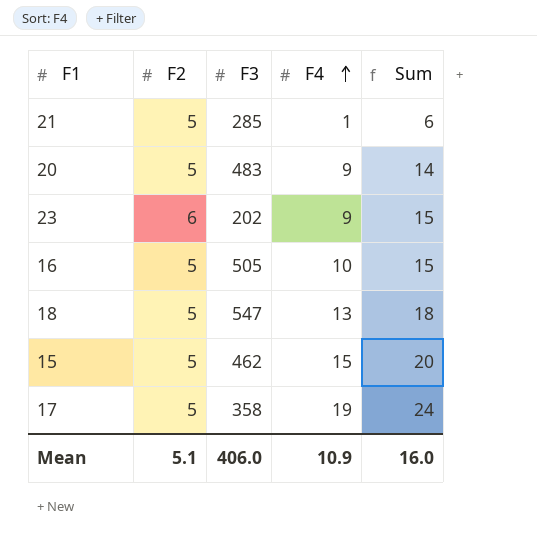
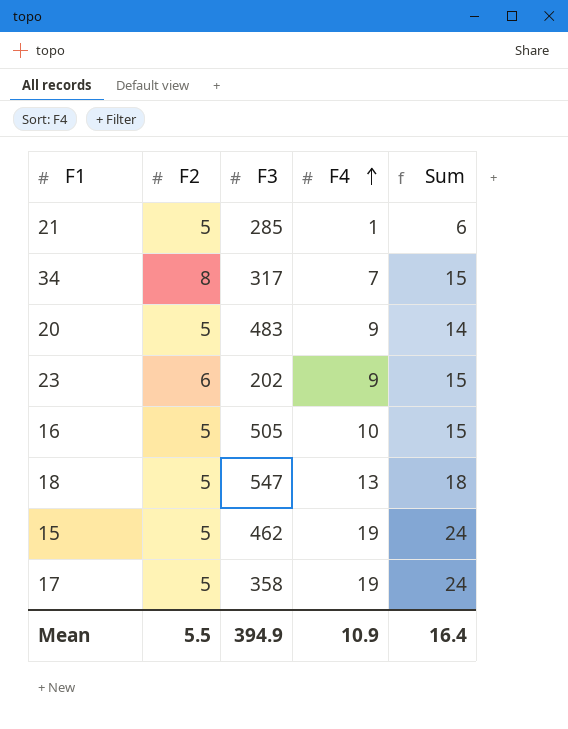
row 34: none -> 8 | 317 | 7 | 15
15 | F4: 15 -> 19
15 | Sum: 20 -> 24
Mean | F2: 5.1 -> 5.5
Mean | F3: 406.0 -> 394.9
Mean | Sum: 16.0 -> 16.4

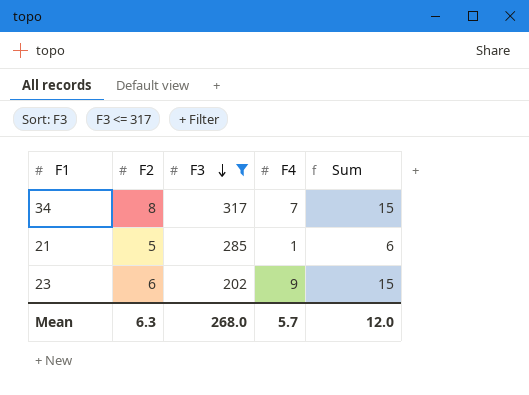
filter: none -> F3 <= 317
row order: F4 ascending -> F3 descending
Mean | F2: 5.5 -> 6.3
Mean | F3: 394.9 -> 268.0
Mean | F4: 10.9 -> 5.7
Mean | Sum: 16.4 -> 12.0

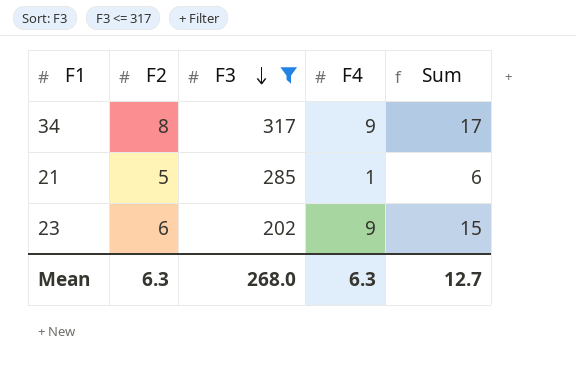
34 | F4: 7 -> 9
34 | Sum: 15 -> 17
Mean | F4: 5.7 -> 6.3
Mean | Sum: 12.0 -> 12.7

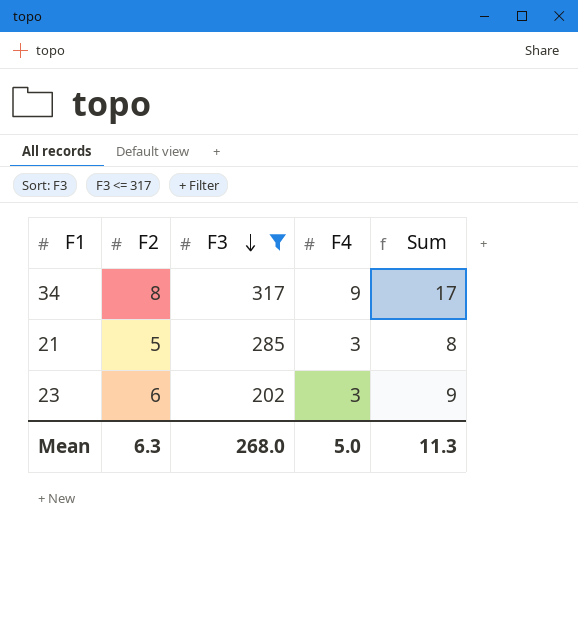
21 | F4: 1 -> 3
21 | Sum: 6 -> 8
23 | F4: 9 -> 3
23 | Sum: 15 -> 9
Mean | F4: 6.3 -> 5.0
Mean | Sum: 12.7 -> 11.3

